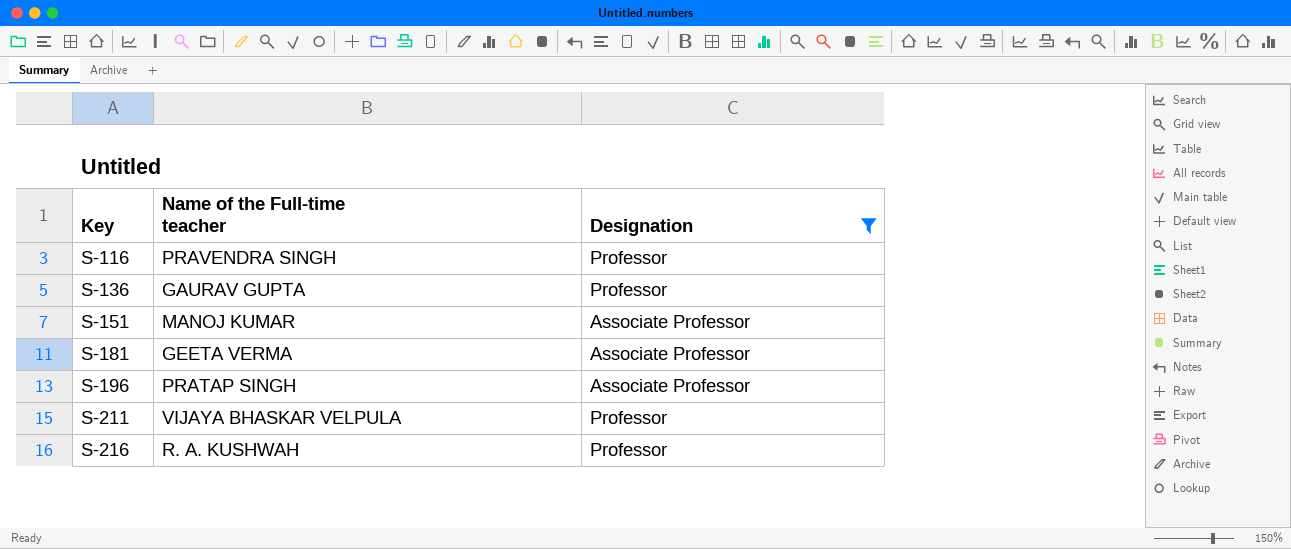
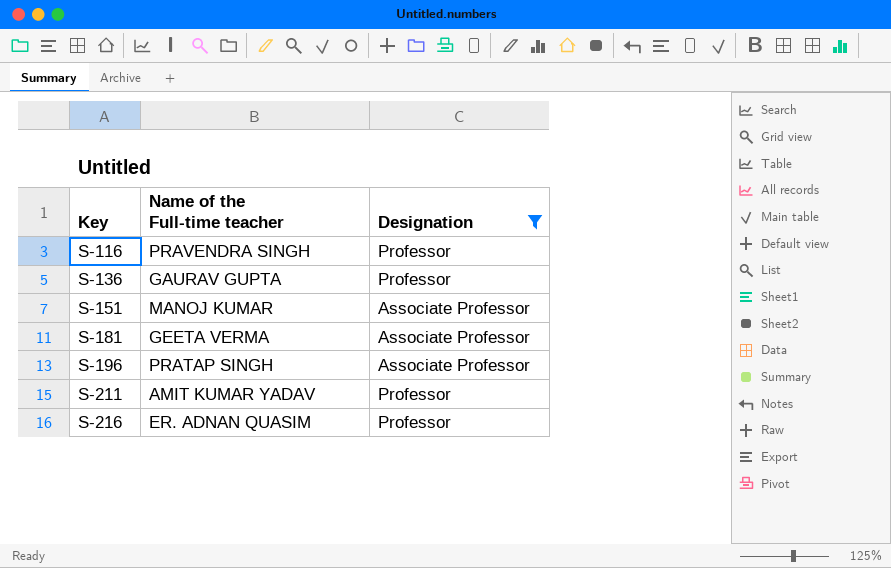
S-211 | Name of the Full-time teacher: VIJAYA BHASKAR VELPULA -> AMIT KUMAR YADAV
S-216 | Name of the Full-time teacher: R. A. KUSHWAH -> ER. ADNAN QUASIM

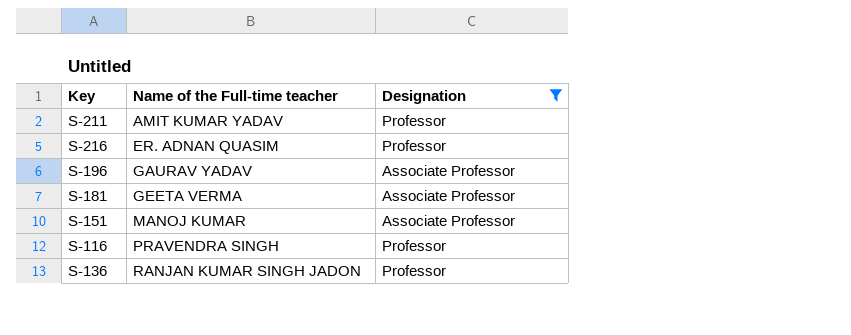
row order: Key ascending -> Name of the Full-time teacher ascending
S-196 | Name of the Full-time teacher: PRATAP SINGH -> GAURAV YADAV
S-136 | Name of the Full-time teacher: GAURAV GUPTA -> RANJAN KUMAR SINGH JADON

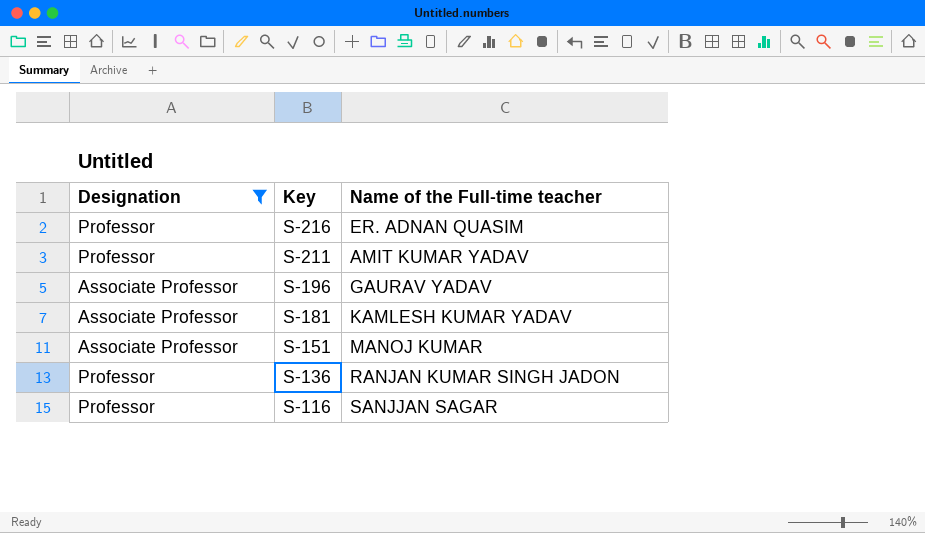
row order: Name of the Full-time teacher ascending -> Key descending
column Designation | position: 3 -> 1
S-181 | Name of the Full-time teacher: GEETA VERMA -> KAMLESH KUMAR YADAV
S-116 | Name of the Full-time teacher: PRAVENDRA SINGH -> SANJJAN SAGAR

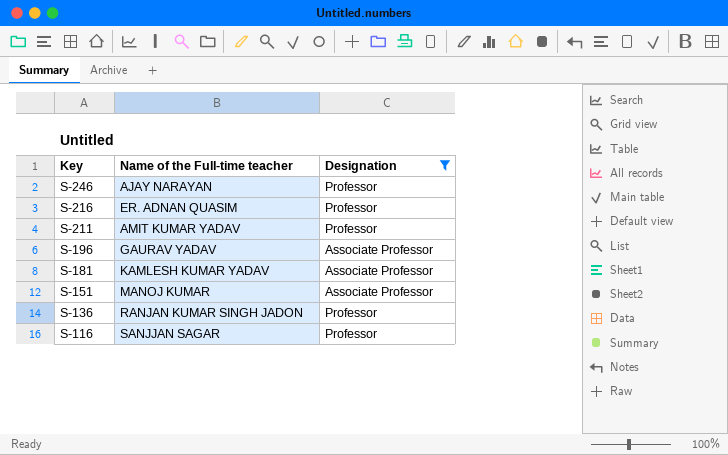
column Designation | position: 1 -> 3
row S-246: none -> AJAY NARAYAN | Professor

